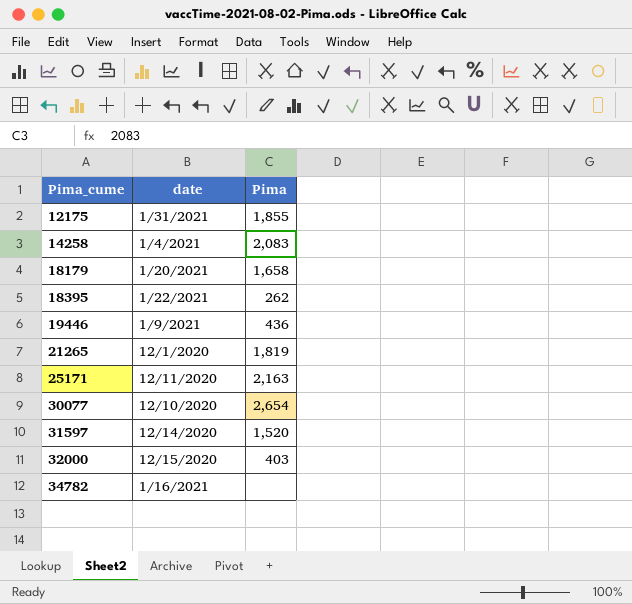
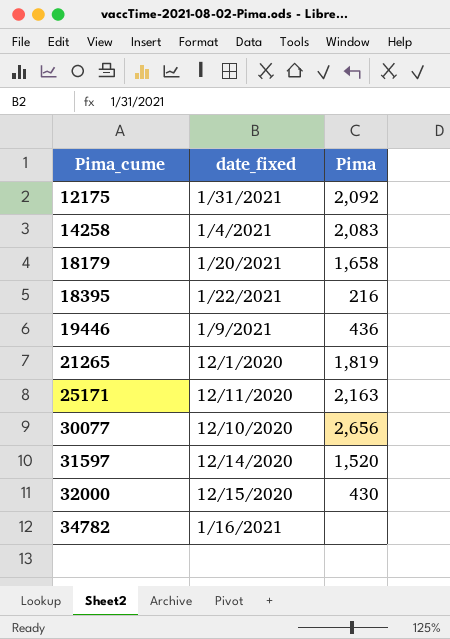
column name: date -> date_fixed
12175 | Pima: 1,855 -> 2,092
18395 | Pima: 262 -> 216
30077 | Pima: 2,654 -> 2,656
32000 | Pima: 403 -> 430

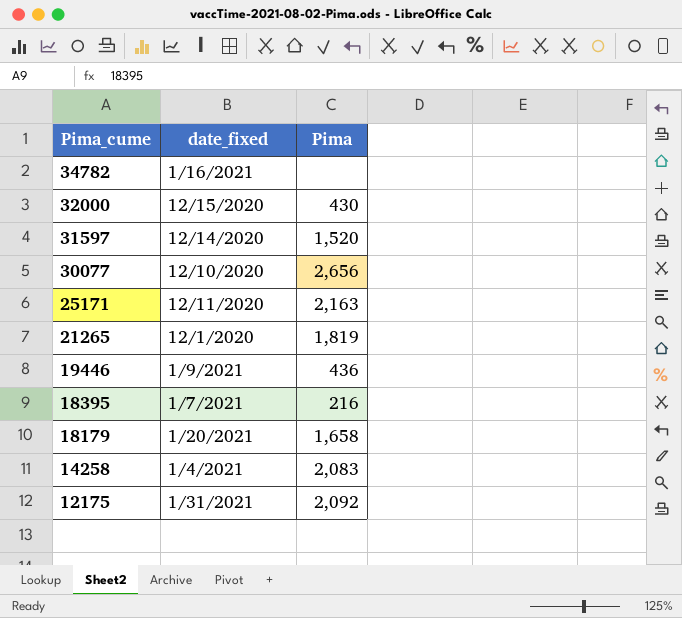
row order: Pima_cume ascending -> Pima_cume descending
18395 | date_fixed: 1/22/2021 -> 1/7/2021

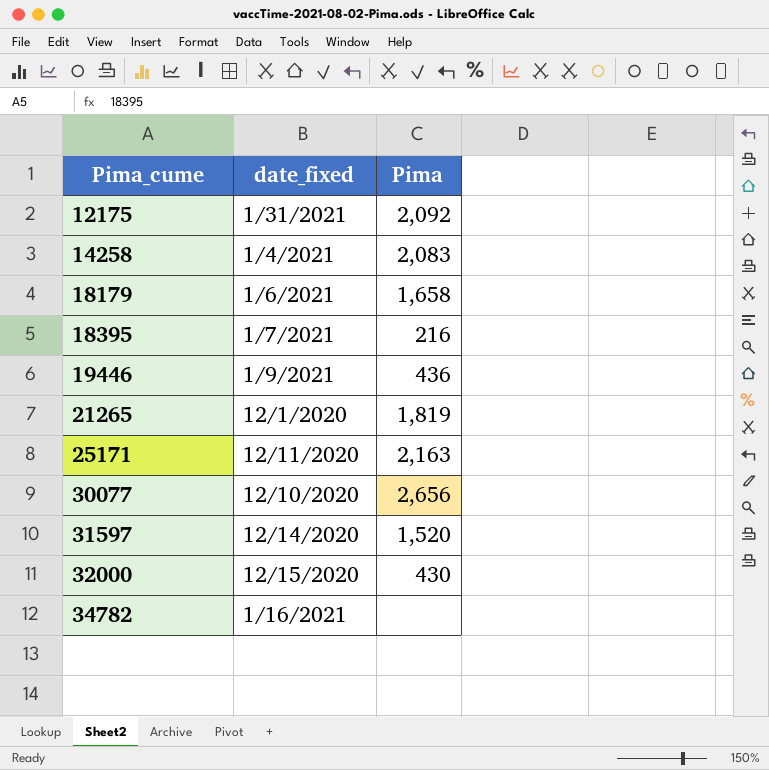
row order: Pima_cume descending -> Pima_cume ascending
18179 | date_fixed: 1/20/2021 -> 1/6/2021

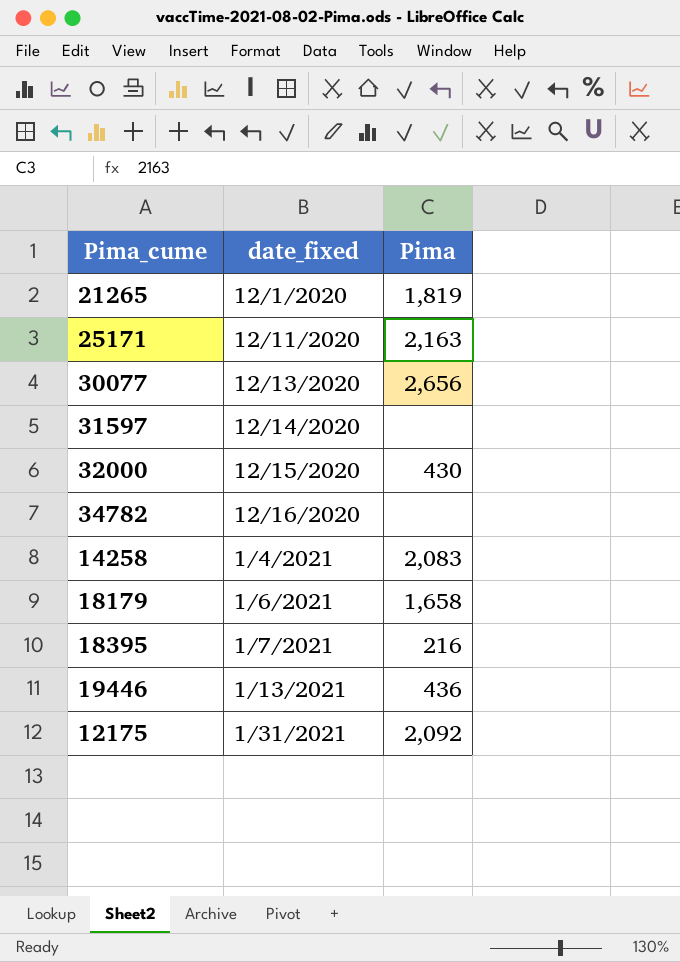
row order: Pima_cume ascending -> date_fixed ascending
30077 | date_fixed: 12/10/2020 -> 12/13/2020
31597 | Pima: 1,520 -> none
34782 | date_fixed: 1/16/2021 -> 12/16/2020
19446 | date_fixed: 1/9/2021 -> 1/13/2021

